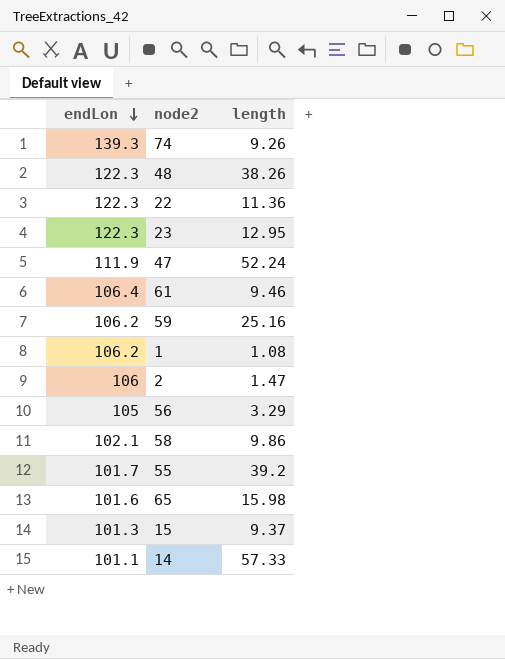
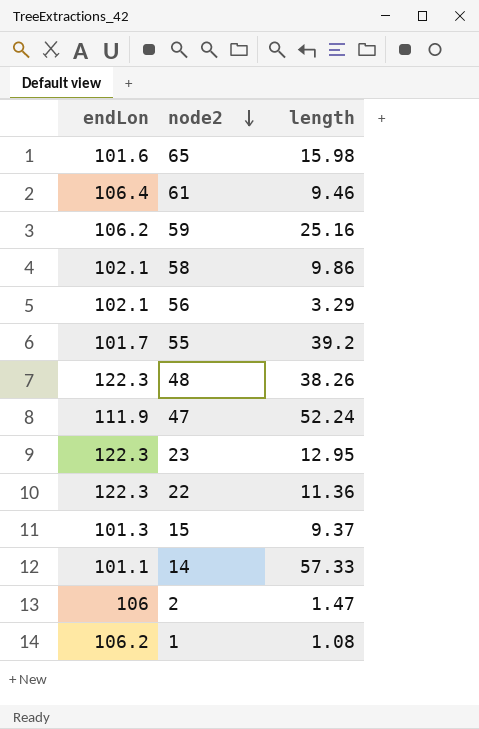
row order: endLon descending -> node2 descending
row 74: 139.3 | 9.26 -> none
56 | endLon: 105 -> 102.1

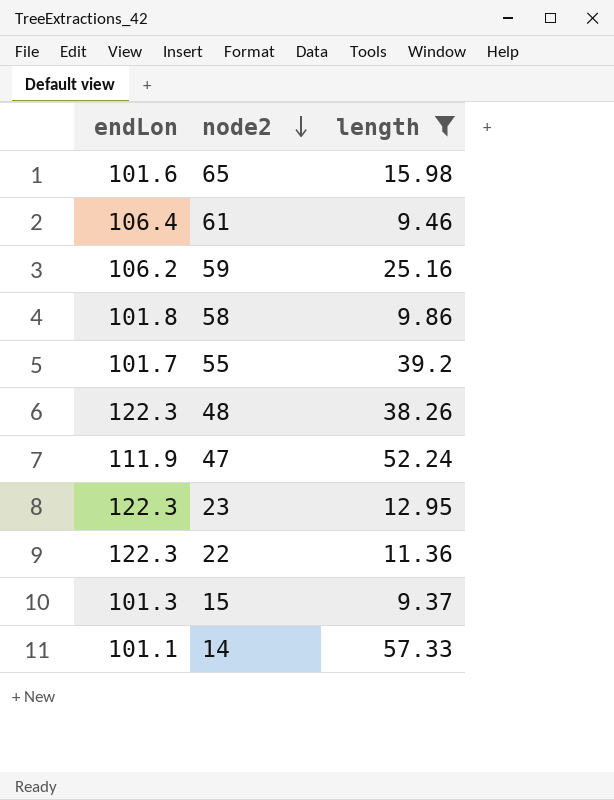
filter: none -> length >= 9.37
58 | endLon: 102.1 -> 101.8

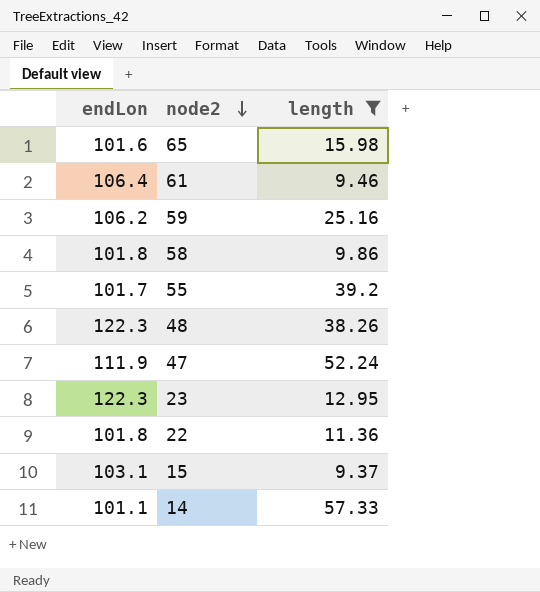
22 | endLon: 122.3 -> 101.8
15 | endLon: 101.3 -> 103.1

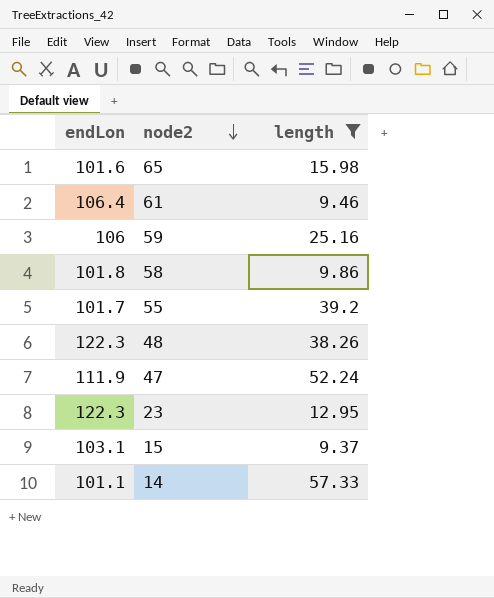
row 22: 101.8 | 11.36 -> none
59 | endLon: 106.2 -> 106

